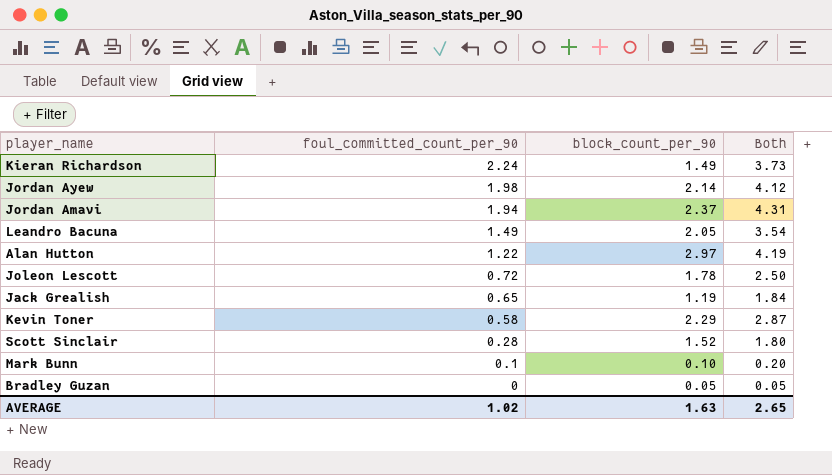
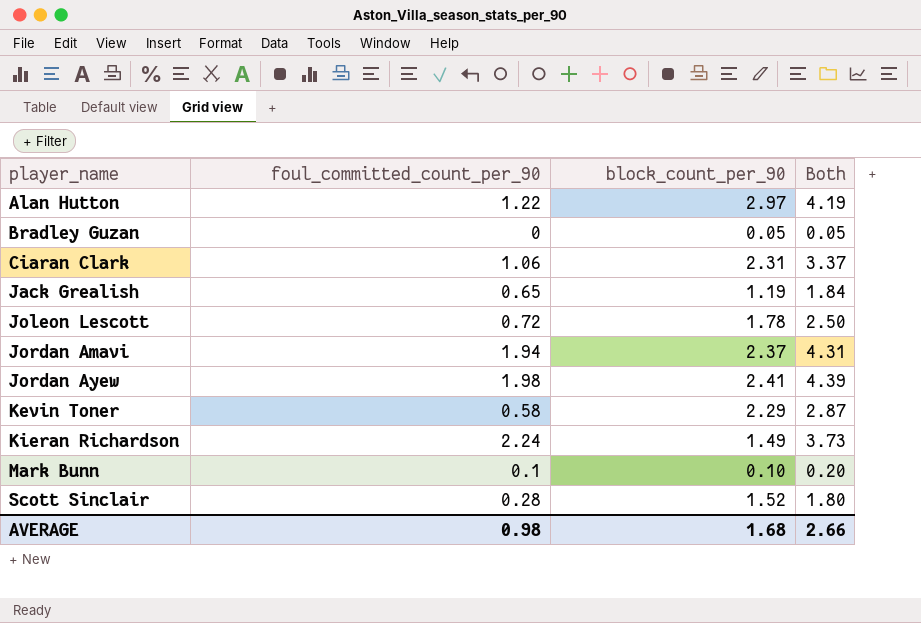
row order: foul_committed_count_per_90 descending -> player_name ascending
row Leandro Bacuna: 1.49 | 2.05 | 3.54 -> none
row Ciaran Clark: none -> 1.06 | 2.31 | 3.37
Jordan Ayew | block_count_per_90: 2.14 -> 2.41
Jordan Ayew | Both: 4.12 -> 4.39
AVERAGE | foul_committed_count_per_90: 1.02 -> 0.98
AVERAGE | block_count_per_90: 1.63 -> 1.68
AVERAGE | Both: 2.65 -> 2.66

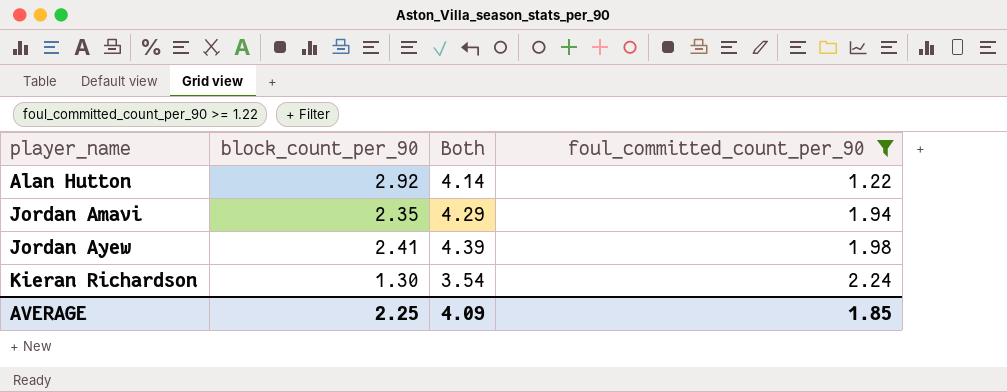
filter: none -> foul_committed_count_per_90 >= 1.22
column foul_committed_count_per_90 | position: 2 -> 4
Alan Hutton | block_count_per_90: 2.97 -> 2.92
Alan Hutton | Both: 4.19 -> 4.14
Jordan Amavi | block_count_per_90: 2.37 -> 2.35
Jordan Amavi | Both: 4.31 -> 4.29
Kieran Richardson | block_count_per_90: 1.49 -> 1.30
Kieran Richardson | Both: 3.73 -> 3.54
AVERAGE | block_count_per_90: 1.68 -> 2.25
AVERAGE | Both: 2.66 -> 4.09
AVERAGE | foul_committed_count_per_90: 0.98 -> 1.85

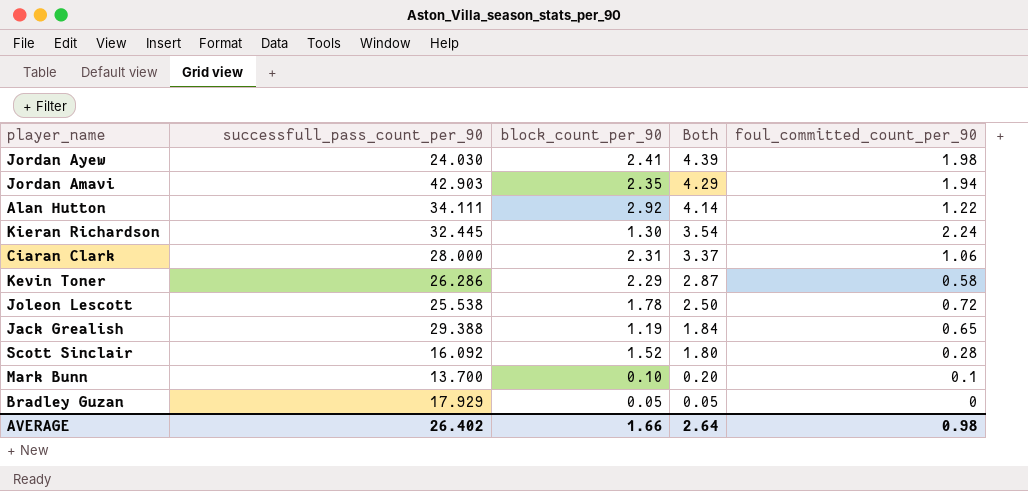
filter: foul_committed_count_per_90 >= 1.22 -> none
row order: player_name ascending -> Both descending
column successfull_pass_count_per_90 | position: none -> 2
AVERAGE | block_count_per_90: 2.25 -> 1.66
AVERAGE | Both: 4.09 -> 2.64
AVERAGE | foul_committed_count_per_90: 1.85 -> 0.98

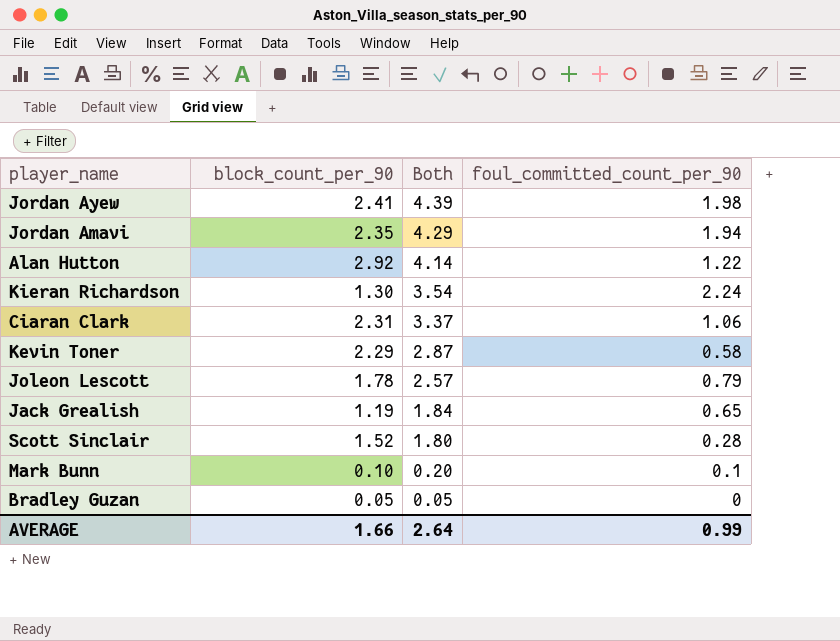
column successfull_pass_count_per_90 | position: 2 -> none
Joleon Lescott | Both: 2.50 -> 2.57
Joleon Lescott | foul_committed_count_per_90: 0.72 -> 0.79
AVERAGE | foul_committed_count_per_90: 0.98 -> 0.99

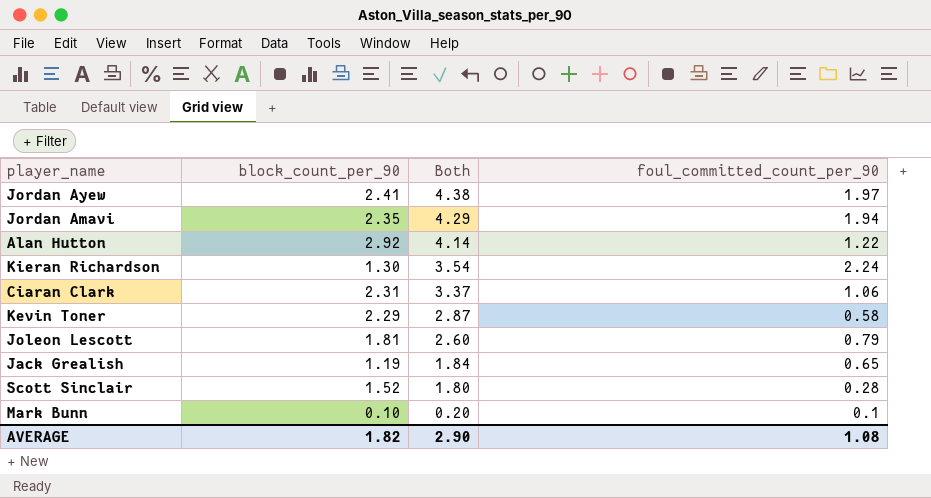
row Bradley Guzan: 0.05 | 0.05 | 0 -> none
Jordan Ayew | Both: 4.39 -> 4.38
Jordan Ayew | foul_committed_count_per_90: 1.98 -> 1.97
Joleon Lescott | block_count_per_90: 1.78 -> 1.81
Joleon Lescott | Both: 2.57 -> 2.60
AVERAGE | block_count_per_90: 1.66 -> 1.82
AVERAGE | Both: 2.64 -> 2.90
AVERAGE | foul_committed_count_per_90: 0.99 -> 1.08

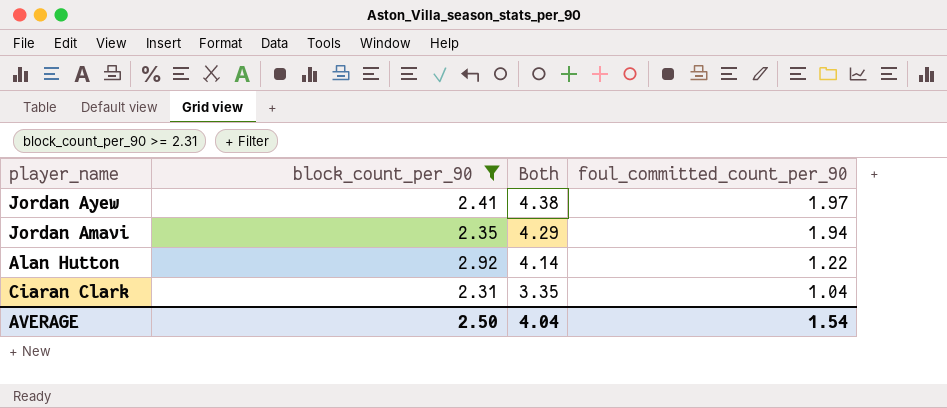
filter: none -> block_count_per_90 >= 2.31
Ciaran Clark | Both: 3.37 -> 3.35
Ciaran Clark | foul_committed_count_per_90: 1.06 -> 1.04
AVERAGE | block_count_per_90: 1.82 -> 2.50
AVERAGE | Both: 2.90 -> 4.04
AVERAGE | foul_committed_count_per_90: 1.08 -> 1.54

